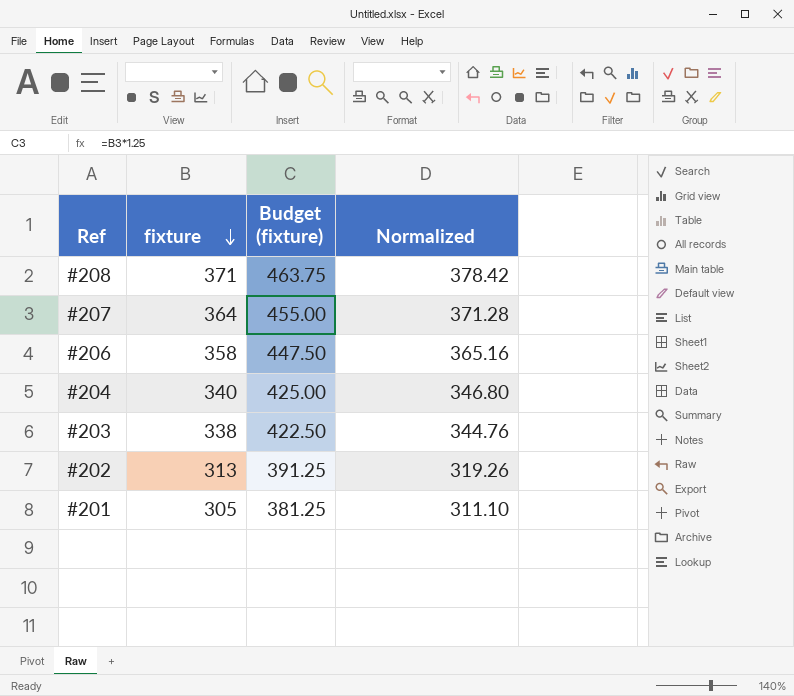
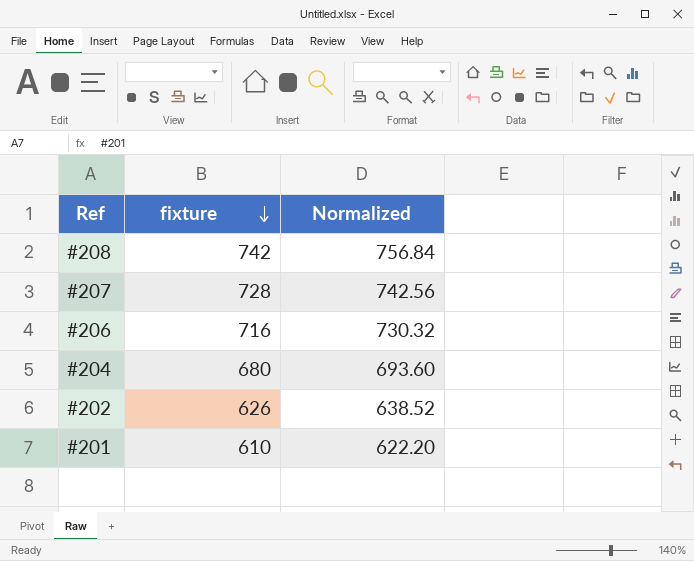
column Budget (fixture) | formula: [fixture] * 1.25 -> none
row #203: 338 | 422.50 | 344.76 -> none
#208 | fixture: 371 -> 742
#208 | Normalized: 378.42 -> 756.84
#207 | fixture: 364 -> 728
#207 | Normalized: 371.28 -> 742.56
#206 | fixture: 358 -> 716
#206 | Normalized: 365.16 -> 730.32
#204 | fixture: 340 -> 680
#204 | Normalized: 346.80 -> 693.60
#202 | fixture: 313 -> 626
#202 | Normalized: 319.26 -> 638.52
#201 | fixture: 305 -> 610
#201 | Normalized: 311.10 -> 622.20

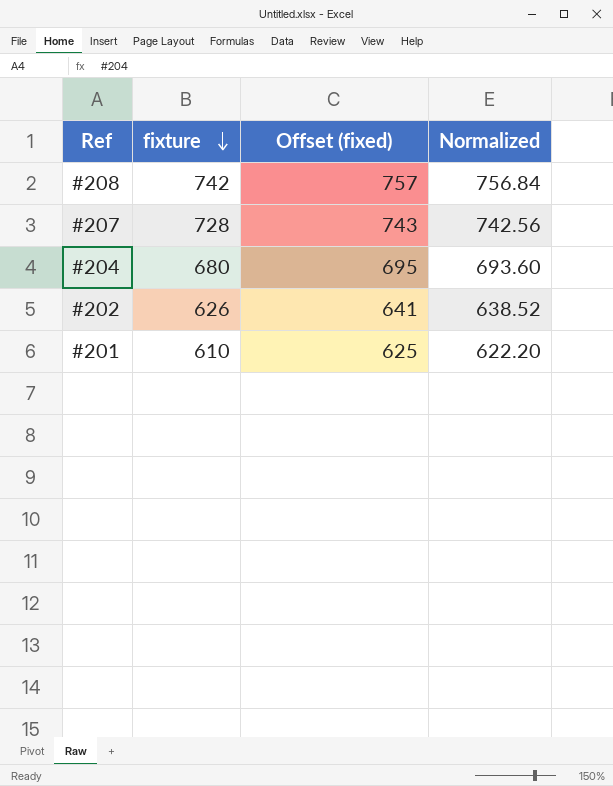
column Offset (fixed) | formula: none -> [fixture] + 15
row #206: 716 | 730.32 -> none

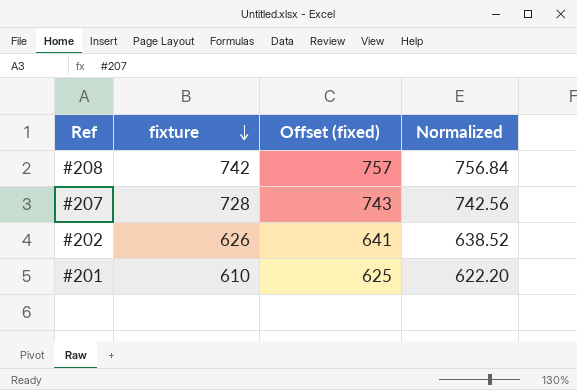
row #204: 680 | 695 | 693.60 -> none

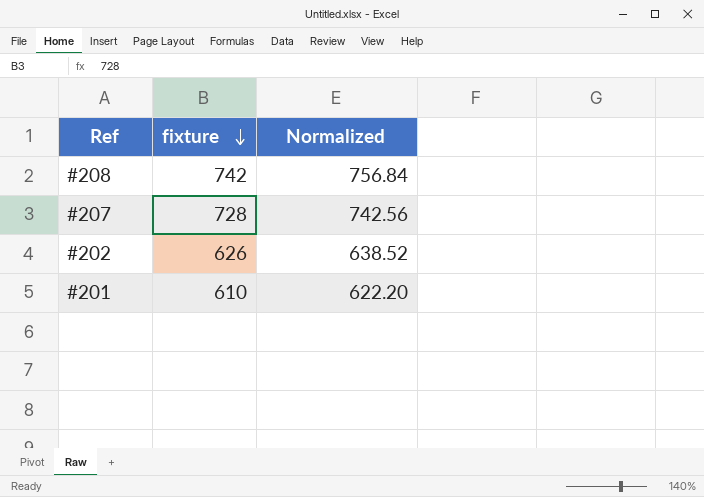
column Offset (fixed) | formula: [fixture] + 15 -> none

